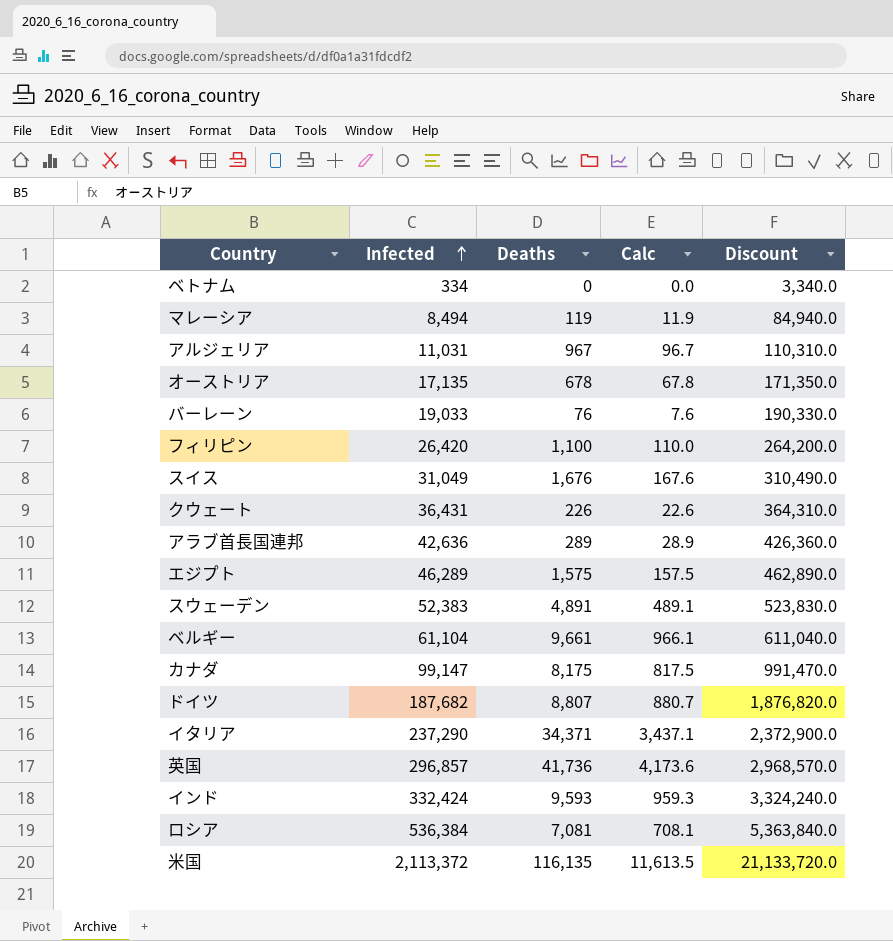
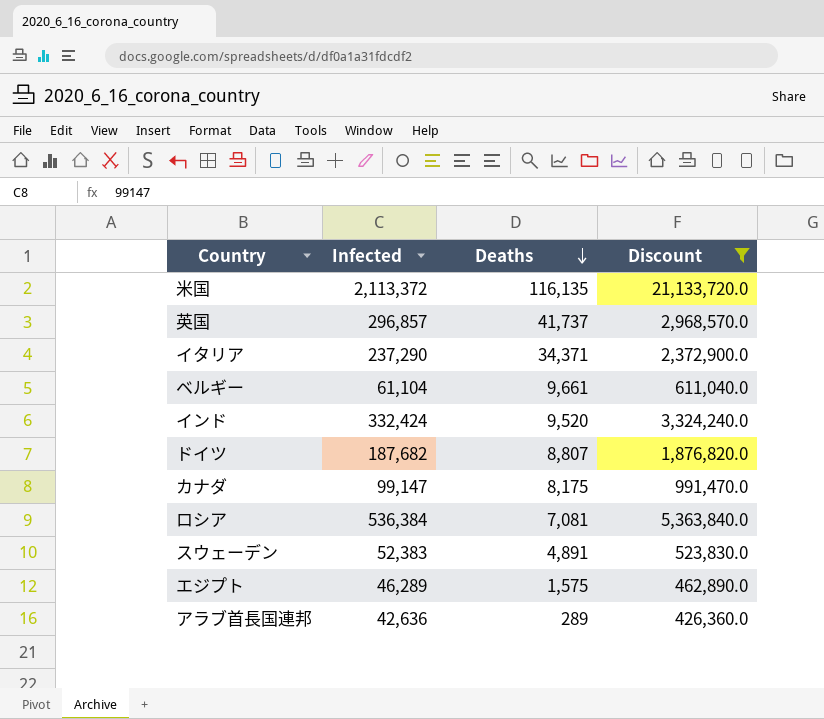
filter: none -> Discount >= 426,360.0
row order: Infected ascending -> Deaths descending
column Calc | formula: [Deaths] * 0.1 -> none
英国 | Deaths: 41,736 -> 41,737
インド | Deaths: 9,593 -> 9,520

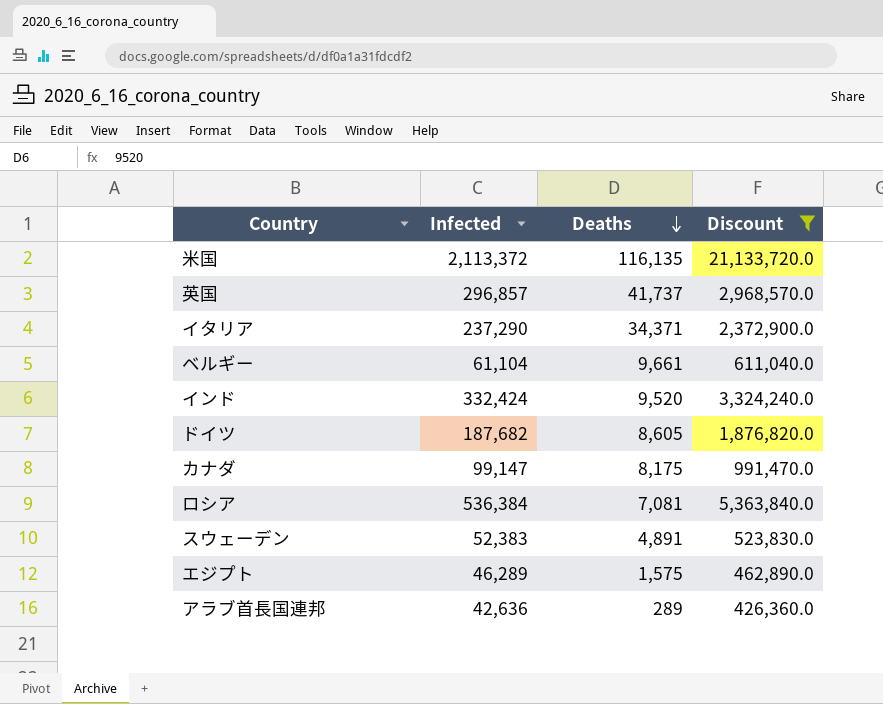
ドイツ | Deaths: 8,807 -> 8,605

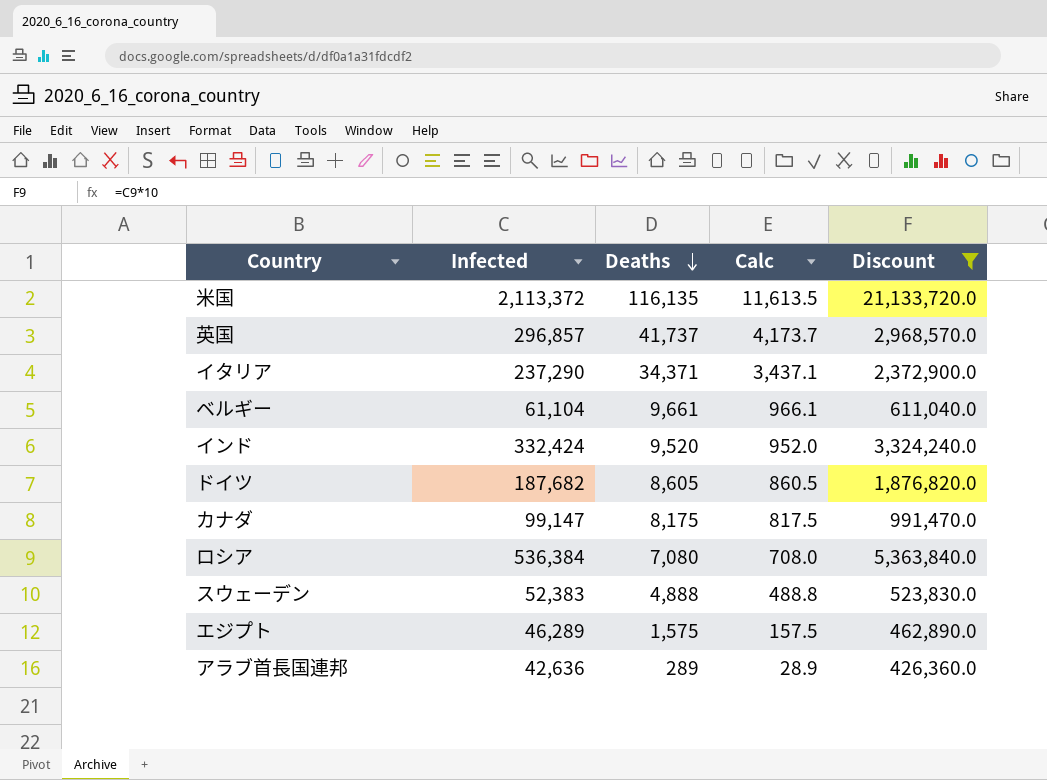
column Calc | formula: none -> [Deaths] * 0.1
ロシア | Deaths: 7,081 -> 7,080
スウェーデン | Deaths: 4,891 -> 4,888

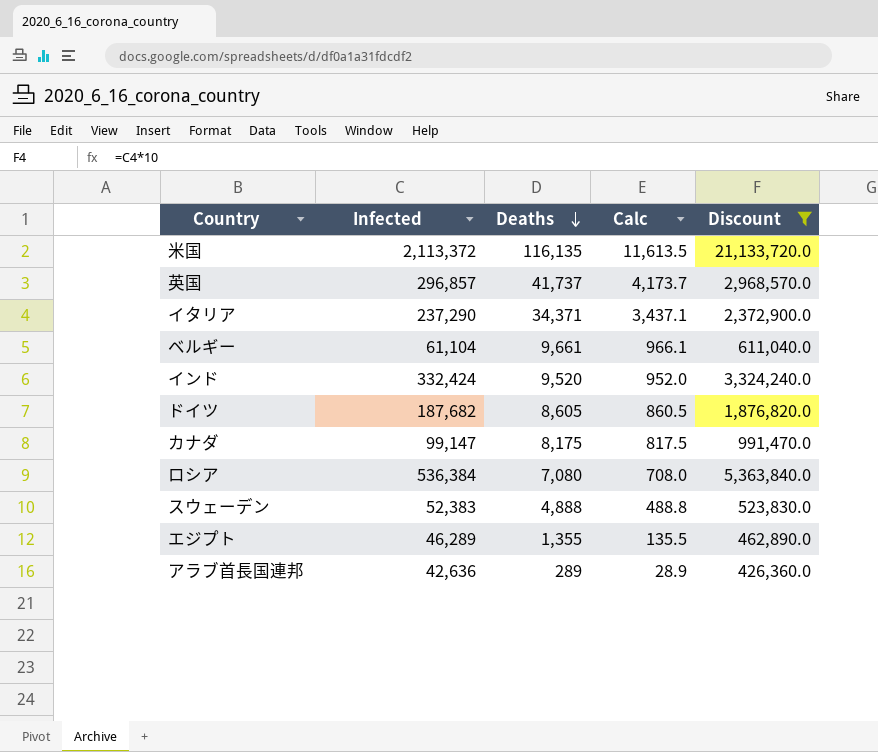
エジプト | Deaths: 1,575 -> 1,355
エジプト | Calc: 157.5 -> 135.5

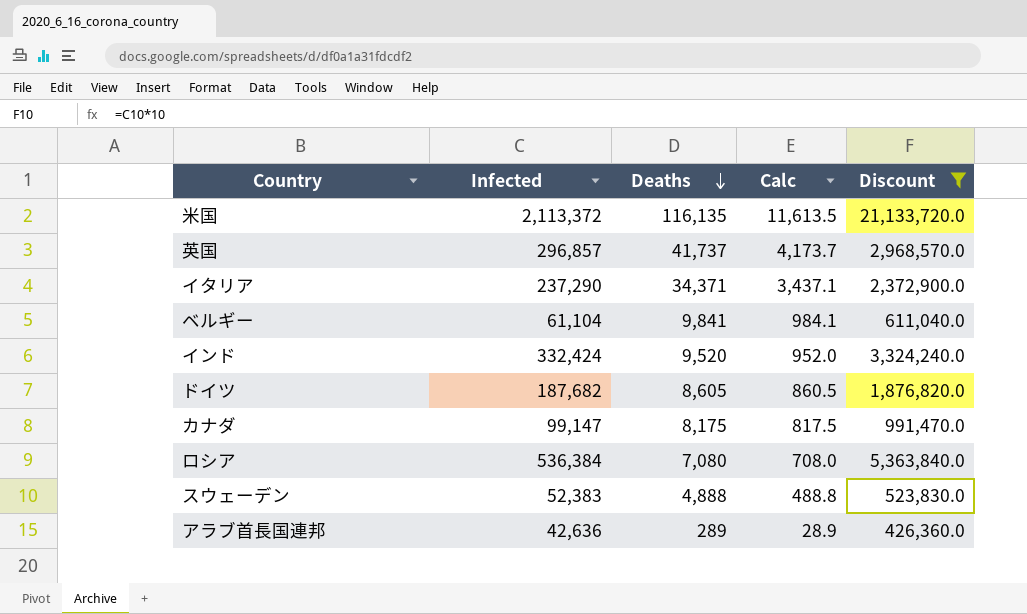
row エジプト: 46,289 | 1,355 | 135.5 | 462,890.0 -> none
ベルギー | Deaths: 9,661 -> 9,841
ベルギー | Calc: 966.1 -> 984.1

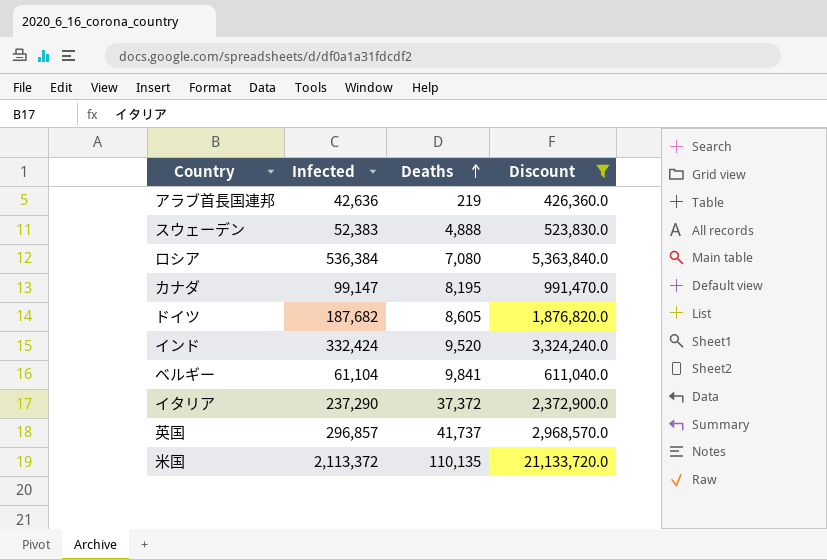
row order: Deaths descending -> Deaths ascending
column Calc | formula: [Deaths] * 0.1 -> none
アラブ首長国連邦 | Deaths: 289 -> 219
カナダ | Deaths: 8,175 -> 8,195
イタリア | Deaths: 34,371 -> 37,372
米国 | Deaths: 116,135 -> 110,135

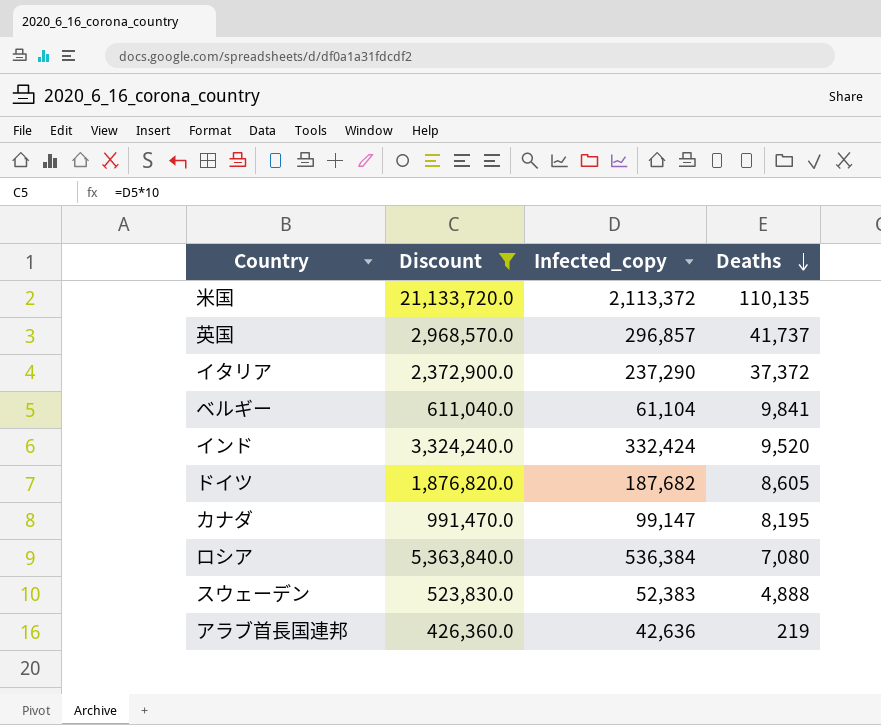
row order: Deaths ascending -> Deaths descending
column Discount | position: 4 -> 2
column name: Infected -> Infected_copy

